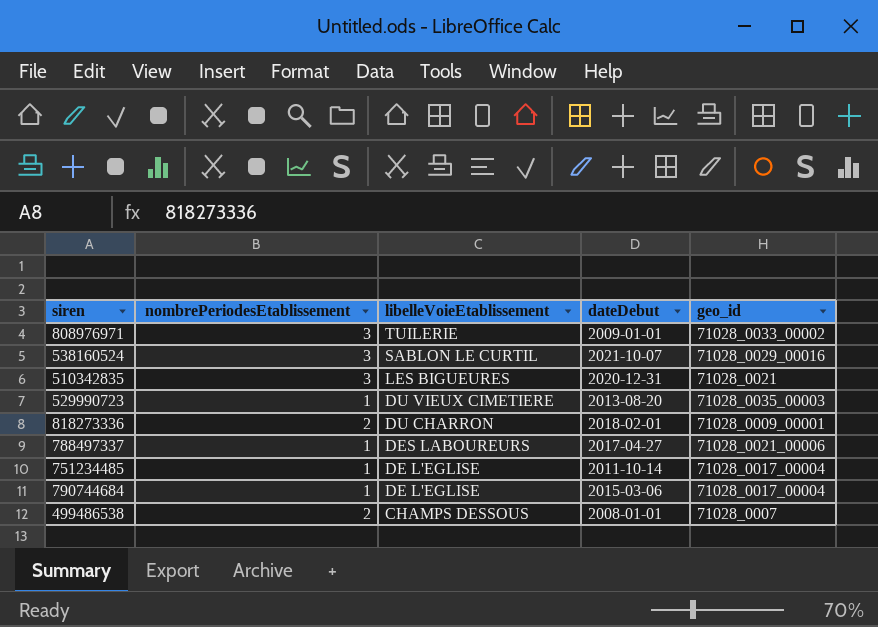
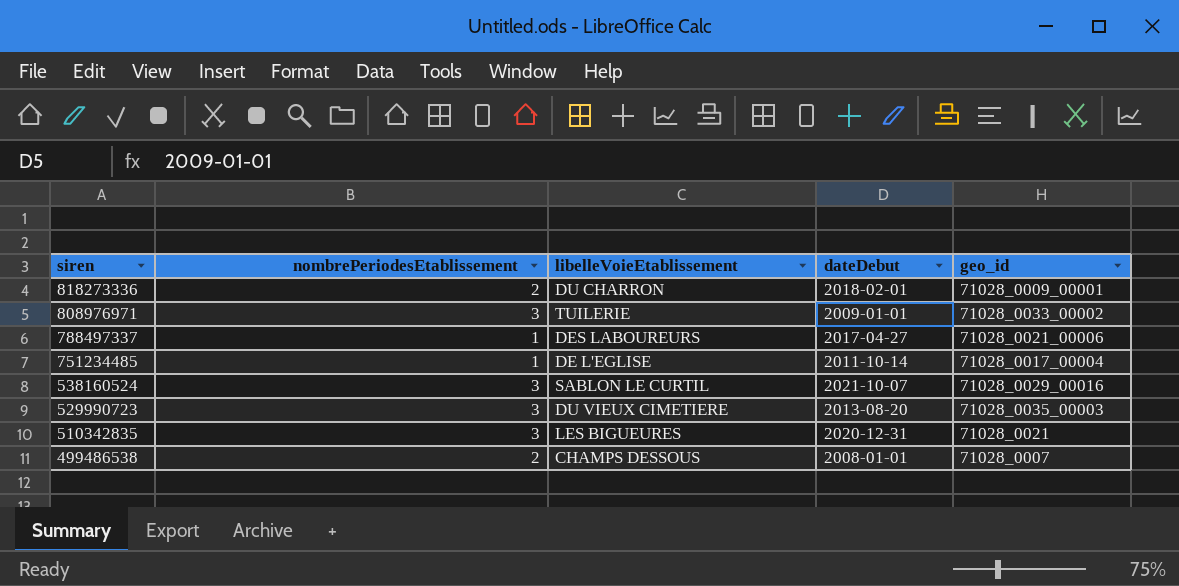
row order: libelleVoieEtablissement descending -> siren descending
row 790744684: 1 | DE L'EGLISE | 2015-03-06 | 71028_0017_00004 -> none
529990723 | nombrePeriodesEtablissement: 1 -> 3

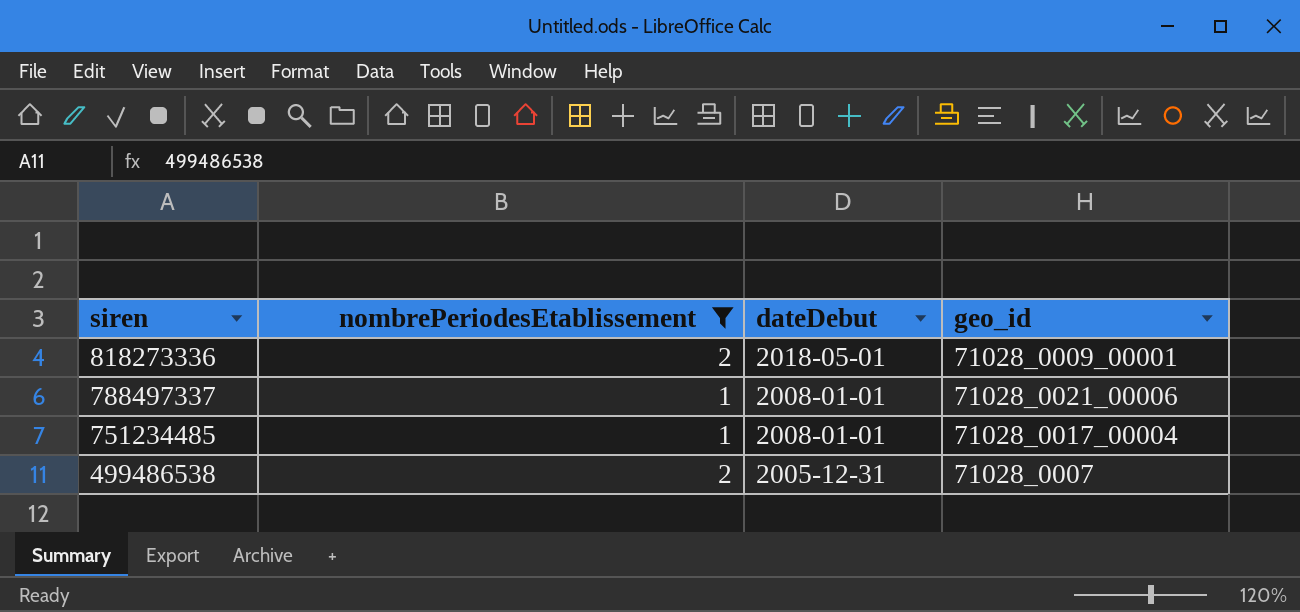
filter: none -> nombrePeriodesEtablissement != 3
column libelleVoieEtablissement | position: 3 -> none
818273336 | dateDebut: 2018-02-01 -> 2018-05-01
788497337 | dateDebut: 2017-04-27 -> 2008-01-01
751234485 | dateDebut: 2011-10-14 -> 2008-01-01
499486538 | dateDebut: 2008-01-01 -> 2005-12-31

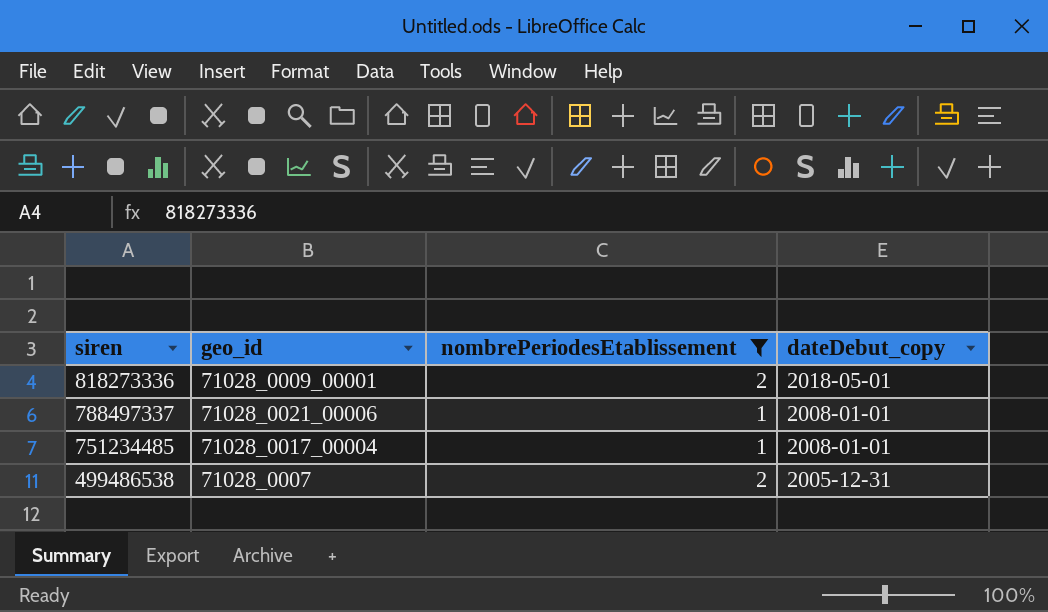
column geo_id | position: 4 -> 2
column name: dateDebut -> dateDebut_copy

